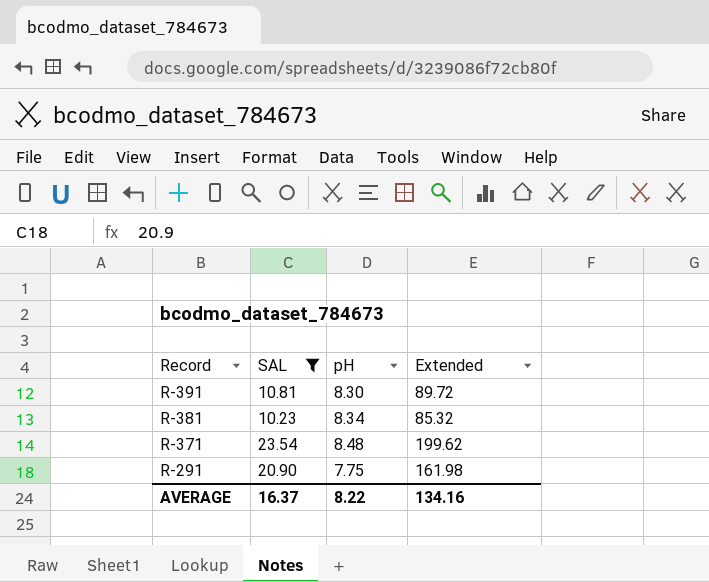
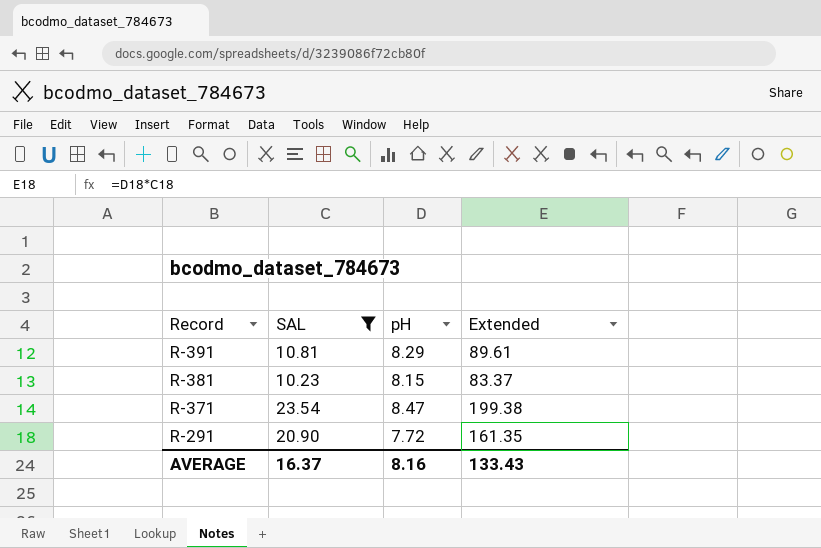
R-391 | pH: 8.30 -> 8.29
R-391 | Extended: 89.72 -> 89.61
R-381 | pH: 8.34 -> 8.15
R-381 | Extended: 85.32 -> 83.37
R-371 | pH: 8.48 -> 8.47
R-371 | Extended: 199.62 -> 199.38
R-291 | pH: 7.75 -> 7.72
R-291 | Extended: 161.98 -> 161.35
AVERAGE | pH: 8.22 -> 8.16
AVERAGE | Extended: 134.16 -> 133.43

